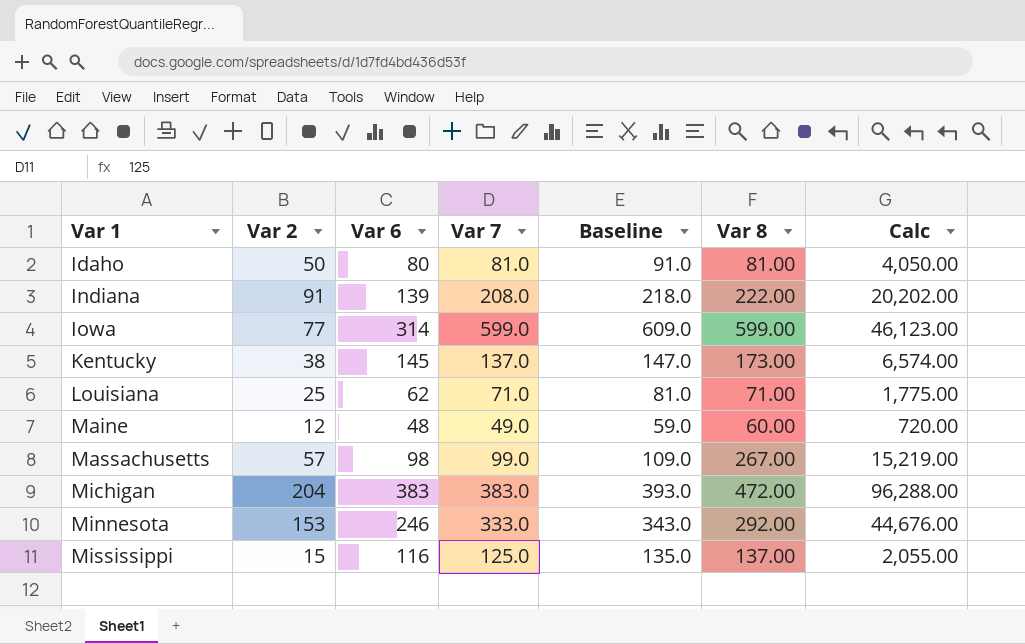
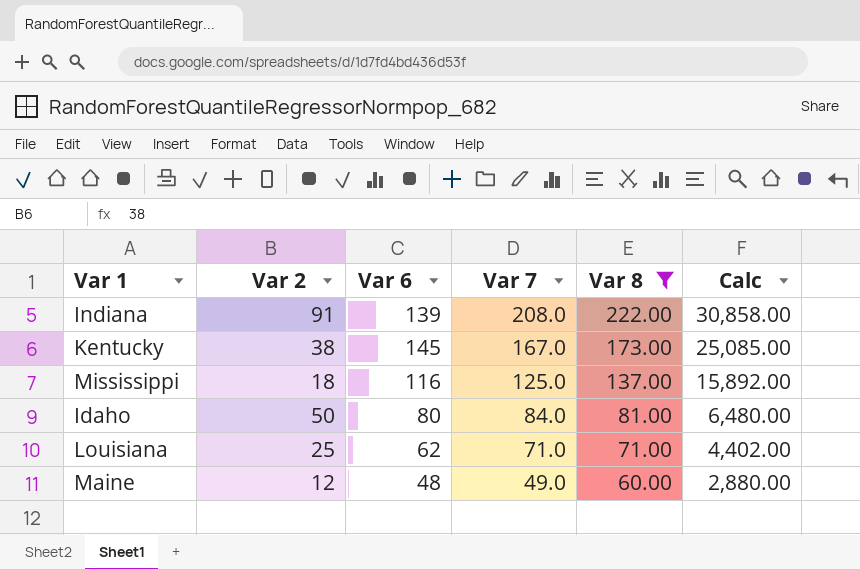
filter: none -> Var 8 <= 222.00
row order: Var 1 ascending -> Var 7 descending
column Baseline | formula: [Var 7] + 10 -> none
column Calc | formula: [Var 2] * [Var 8] -> [Var 6] * [Var 8]
Kentucky | Var 7: 137.0 -> 167.0
Mississippi | Var 2: 15 -> 18
Idaho | Var 7: 81.0 -> 84.0

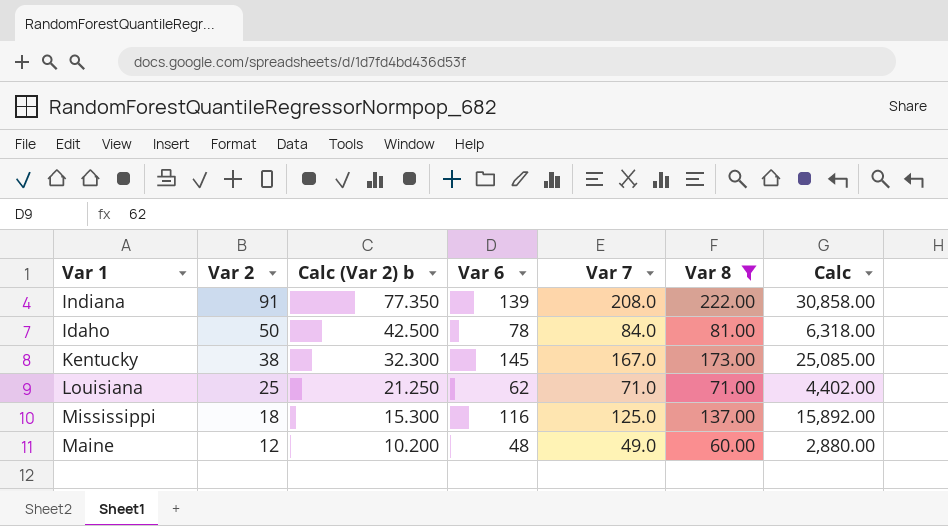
row order: Var 7 descending -> Var 2 descending
column Calc (Var 2) b | formula: none -> [Var 2] * 0.85
Idaho | Var 6: 80 -> 78
Idaho | Calc: 6,480.00 -> 6,318.00

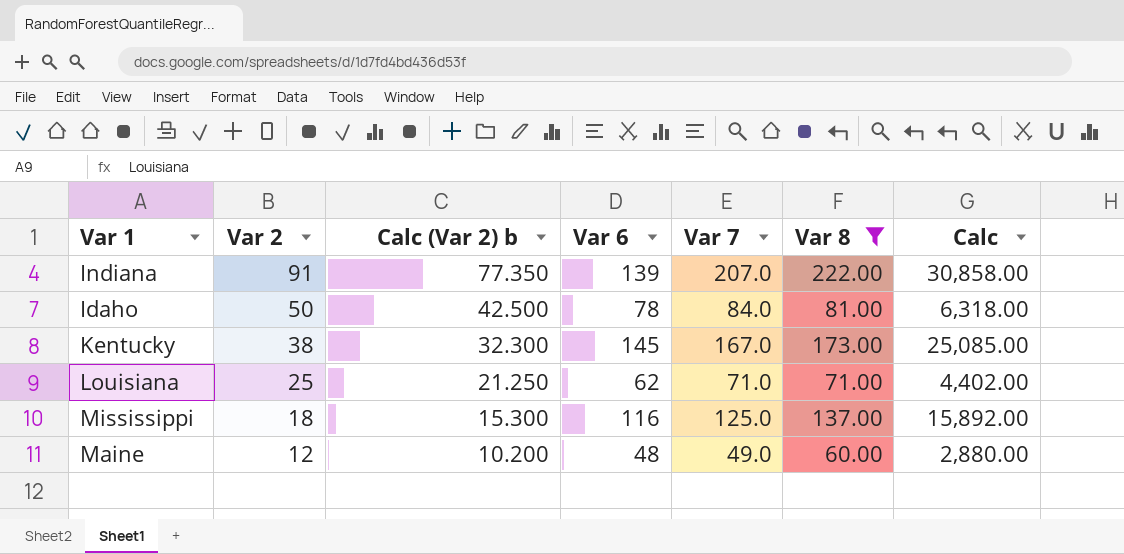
Indiana | Var 7: 208.0 -> 207.0

